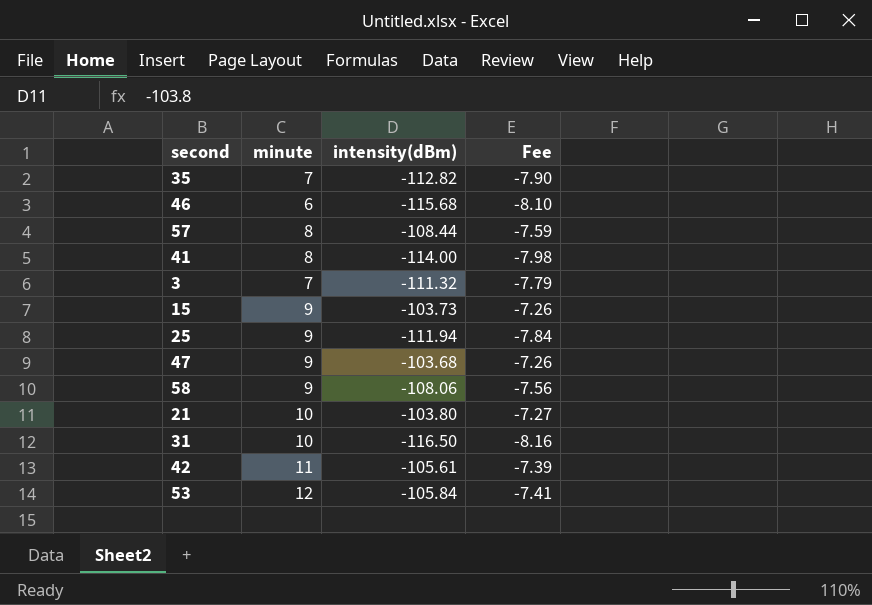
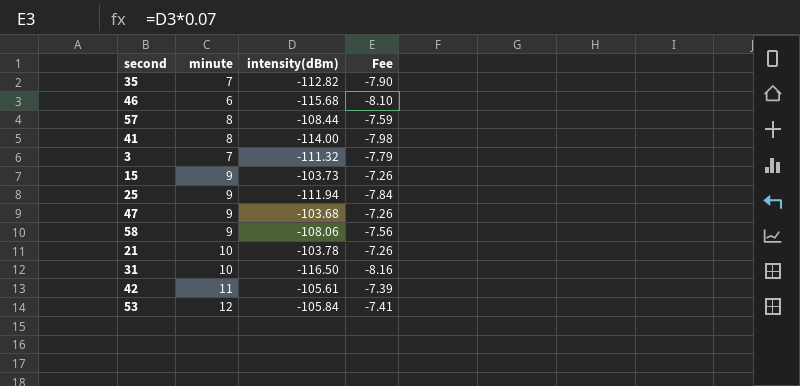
21 | intensity(dBm): -103.80 -> -103.78
21 | Fee: -7.27 -> -7.26

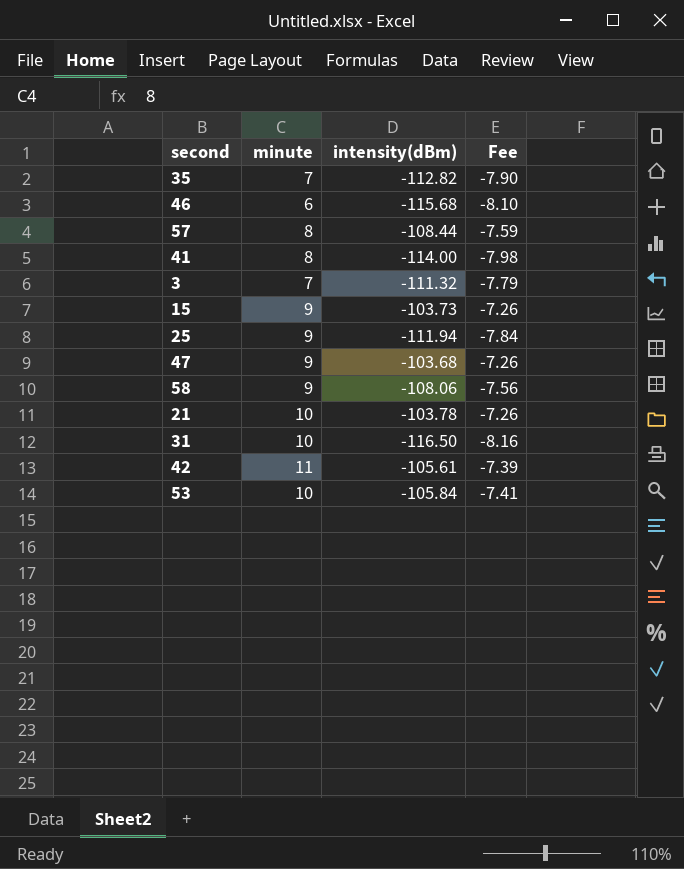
53 | minute: 12 -> 10

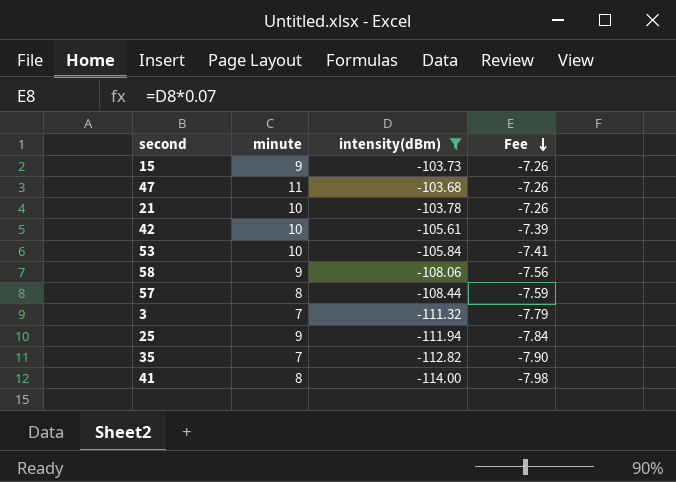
filter: none -> intensity(dBm) >= -114.00
row order: none -> Fee descending
47 | minute: 9 -> 11
42 | minute: 11 -> 10

